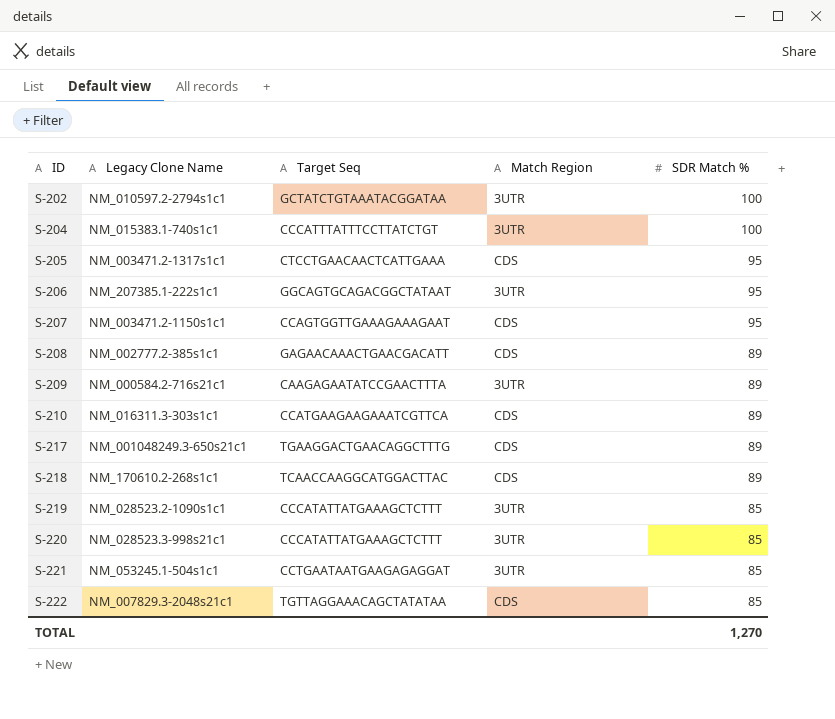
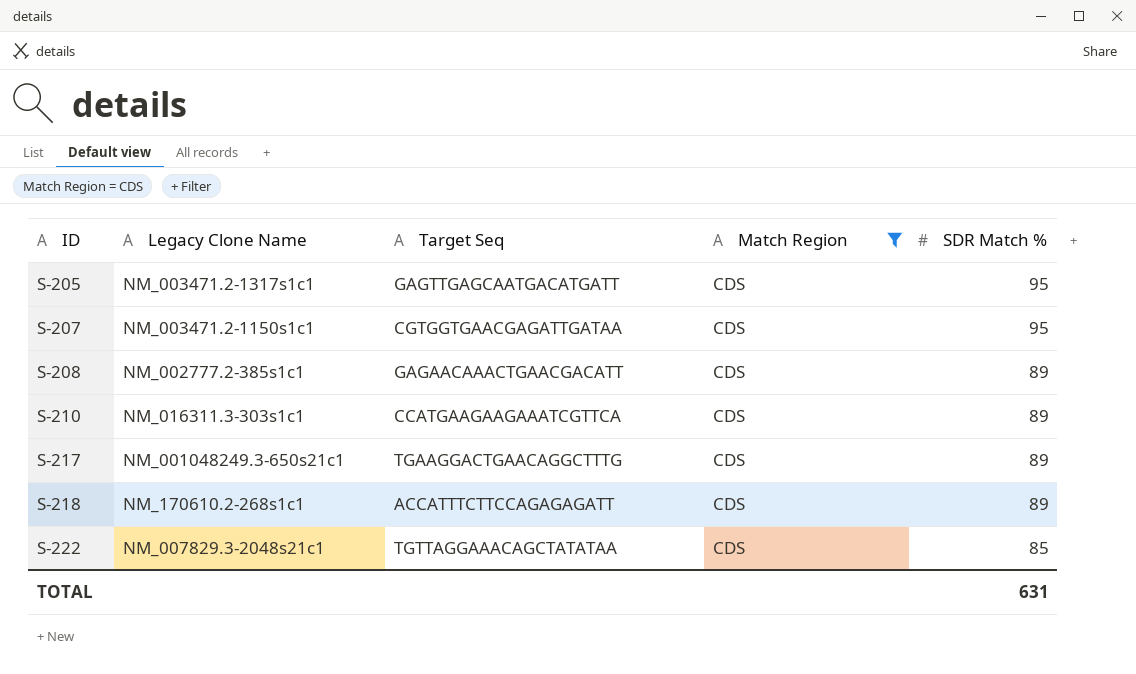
filter: none -> Match Region = CDS
S-205 | Target Seq: CTCCTGAACAACTCATTGAAA -> GAGTTGAGCAATGACATGATT
S-207 | Target Seq: CCAGTGGTTGAAAGAAAGAAT -> CGTGGTGAACGAGATTGATAA
S-218 | Target Seq: TCAACCAAGGCATGGACTTAC -> ACCATTTCTTCCAGAGAGATT
TOTAL | SDR Match %: 1,270 -> 631

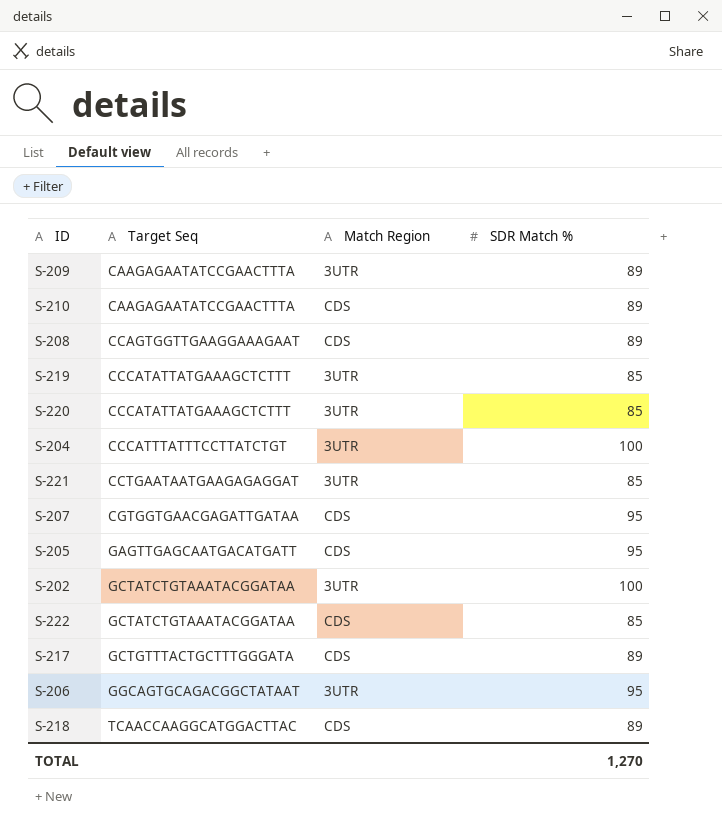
filter: Match Region = CDS -> none
row order: ID ascending -> Target Seq ascending
column Legacy Clone Name | position: 2 -> none
S-210 | Target Seq: CCATGAAGAAGAAATCGTTCA -> CAAGAGAATATCCGAACTTTA
S-208 | Target Seq: GAGAACAAACTGAACGACATT -> CCAGTGGTTGAAGGAAAGAAT
S-222 | Target Seq: TGTTAGGAAACAGCTATATAA -> GCTATCTGTAAATACGGATAA
S-217 | Target Seq: TGAAGGACTGAACAGGCTTTG -> GCTGTTTACTGCTTTGGGATA
S-218 | Target Seq: ACCATTTCTTCCAGAGAGATT -> TCAACCAAGGCATGGACTTAC
TOTAL | SDR Match %: 631 -> 1,270

